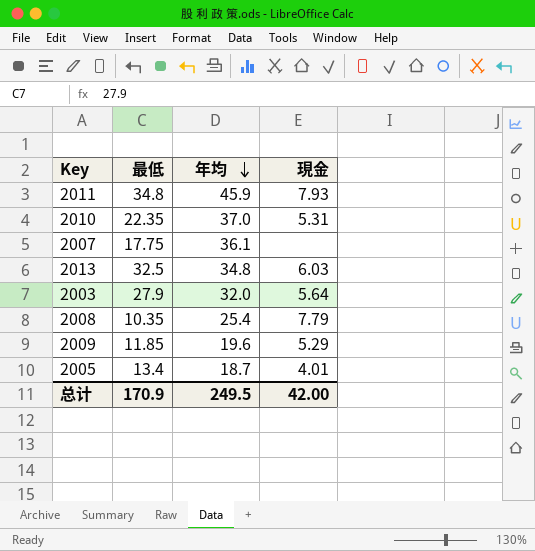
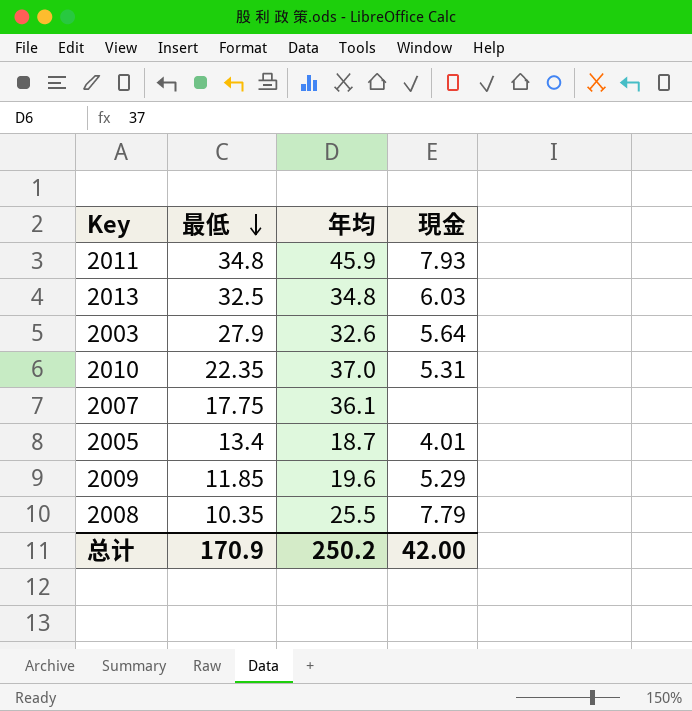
row order: 年均 descending -> 最低 descending
2003 | 年均: 32.0 -> 32.6
2008 | 年均: 25.4 -> 25.5
总计 | 年均: 249.5 -> 250.2

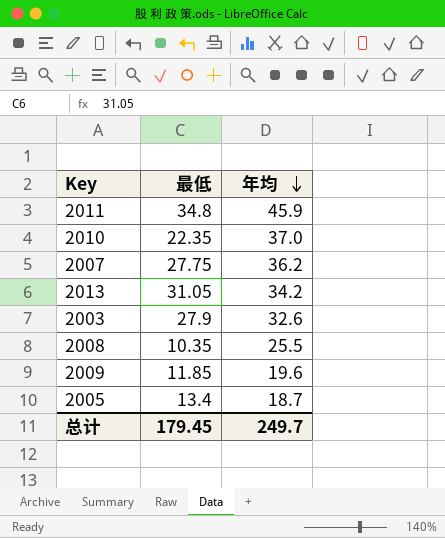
row order: 最低 descending -> 年均 descending
column 現金 | position: 4 -> none
2007 | 最低: 17.75 -> 27.75
2007 | 年均: 36.1 -> 36.2
2013 | 最低: 32.5 -> 31.05
2013 | 年均: 34.8 -> 34.2
总计 | 最低: 170.9 -> 179.45
总计 | 年均: 250.2 -> 249.7

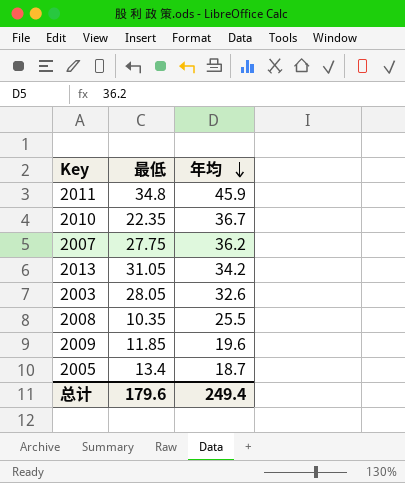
2010 | 年均: 37.0 -> 36.7
2003 | 最低: 27.9 -> 28.05
总计 | 最低: 179.45 -> 179.6
总计 | 年均: 249.7 -> 249.4

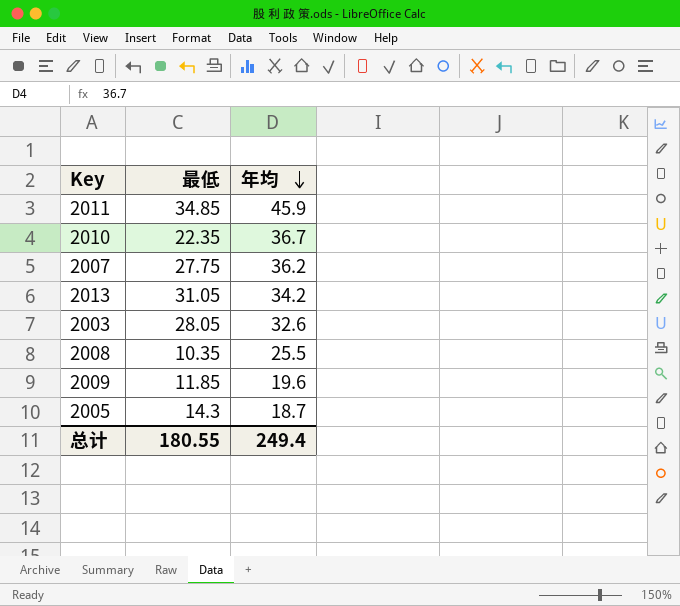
2011 | 最低: 34.8 -> 34.85
2005 | 最低: 13.4 -> 14.3
总计 | 最低: 179.6 -> 180.55

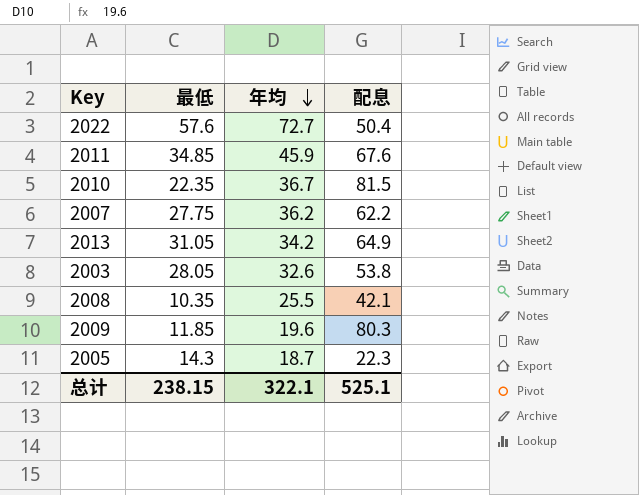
column 配息 | position: none -> 4
row 2022: none -> 57.6 | 72.7 | 50.4
总计 | 最低: 180.55 -> 238.15
总计 | 年均: 249.4 -> 322.1

